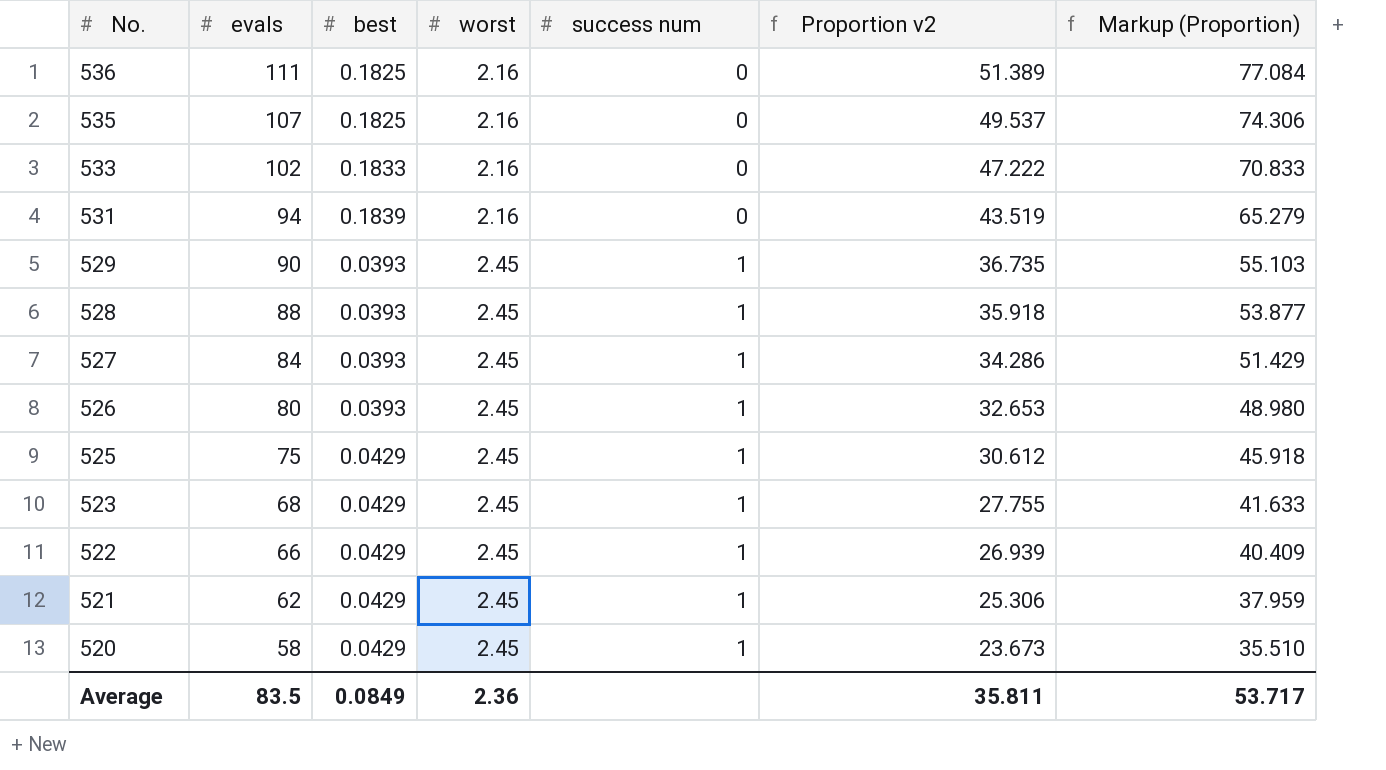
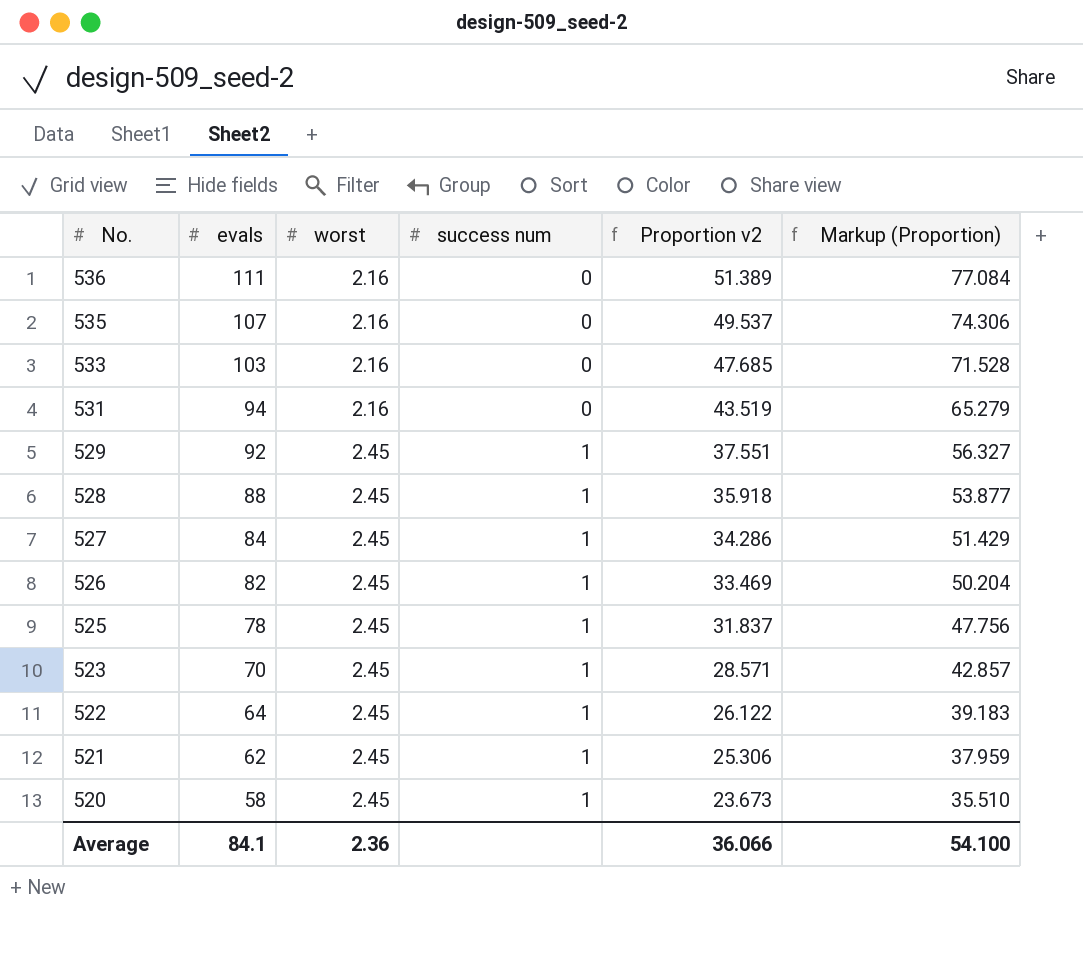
column best | position: 3 -> none
533 | evals: 102 -> 103
533 | Proportion v2: 47.222 -> 47.685
533 | Markup (Proportion): 70.833 -> 71.528
529 | evals: 90 -> 92
529 | Proportion v2: 36.735 -> 37.551
529 | Markup (Proportion): 55.103 -> 56.327
526 | evals: 80 -> 82
526 | Proportion v2: 32.653 -> 33.469
526 | Markup (Proportion): 48.980 -> 50.204
525 | evals: 75 -> 78
525 | Proportion v2: 30.612 -> 31.837
525 | Markup (Proportion): 45.918 -> 47.756
523 | evals: 68 -> 70
523 | Proportion v2: 27.755 -> 28.571
523 | Markup (Proportion): 41.633 -> 42.857
522 | evals: 66 -> 64
522 | Proportion v2: 26.939 -> 26.122
522 | Markup (Proportion): 40.409 -> 39.183
Average | evals: 83.5 -> 84.1
Average | Proportion v2: 35.811 -> 36.066
Average | Markup (Proportion): 53.717 -> 54.100

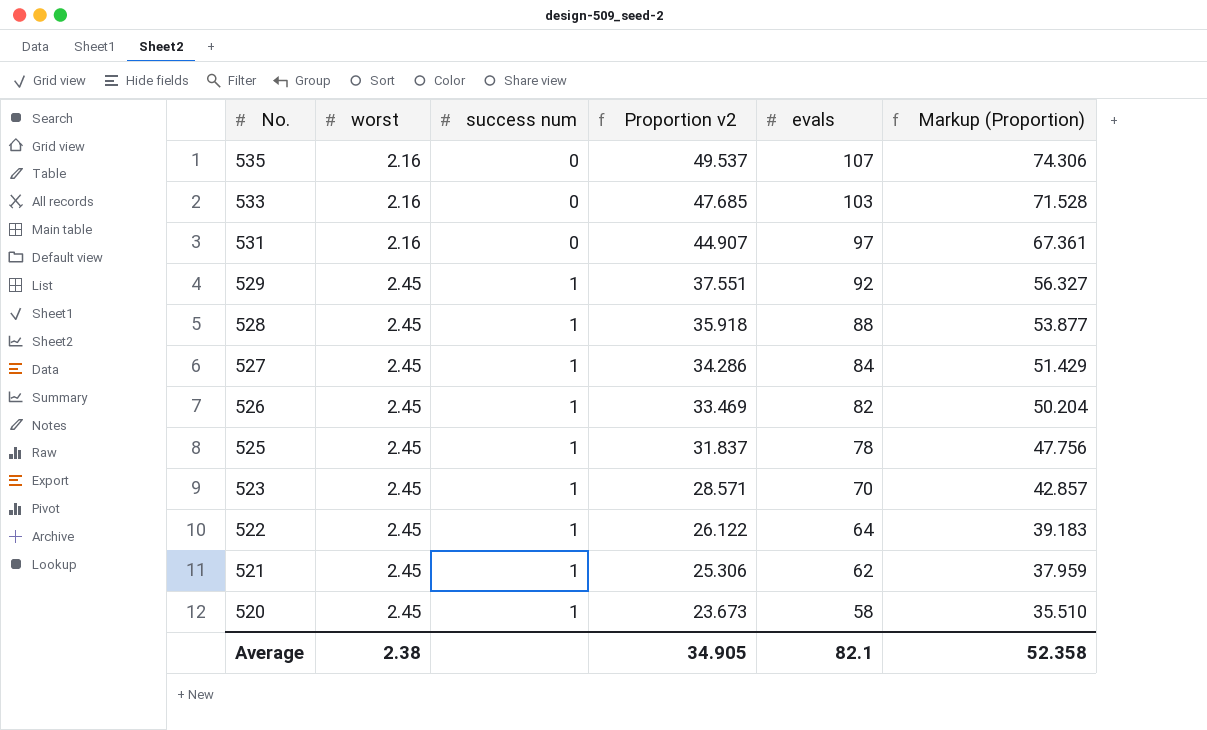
column evals | position: 2 -> 5
row 536: 111 | 2.16 | 0 | 51.389 | 77.084 -> none
531 | Proportion v2: 43.519 -> 44.907
531 | evals: 94 -> 97
531 | Markup (Proportion): 65.279 -> 67.361
Average | worst: 2.36 -> 2.38
Average | Proportion v2: 36.066 -> 34.905
Average | evals: 84.1 -> 82.1
Average | Markup (Proportion): 54.100 -> 52.358

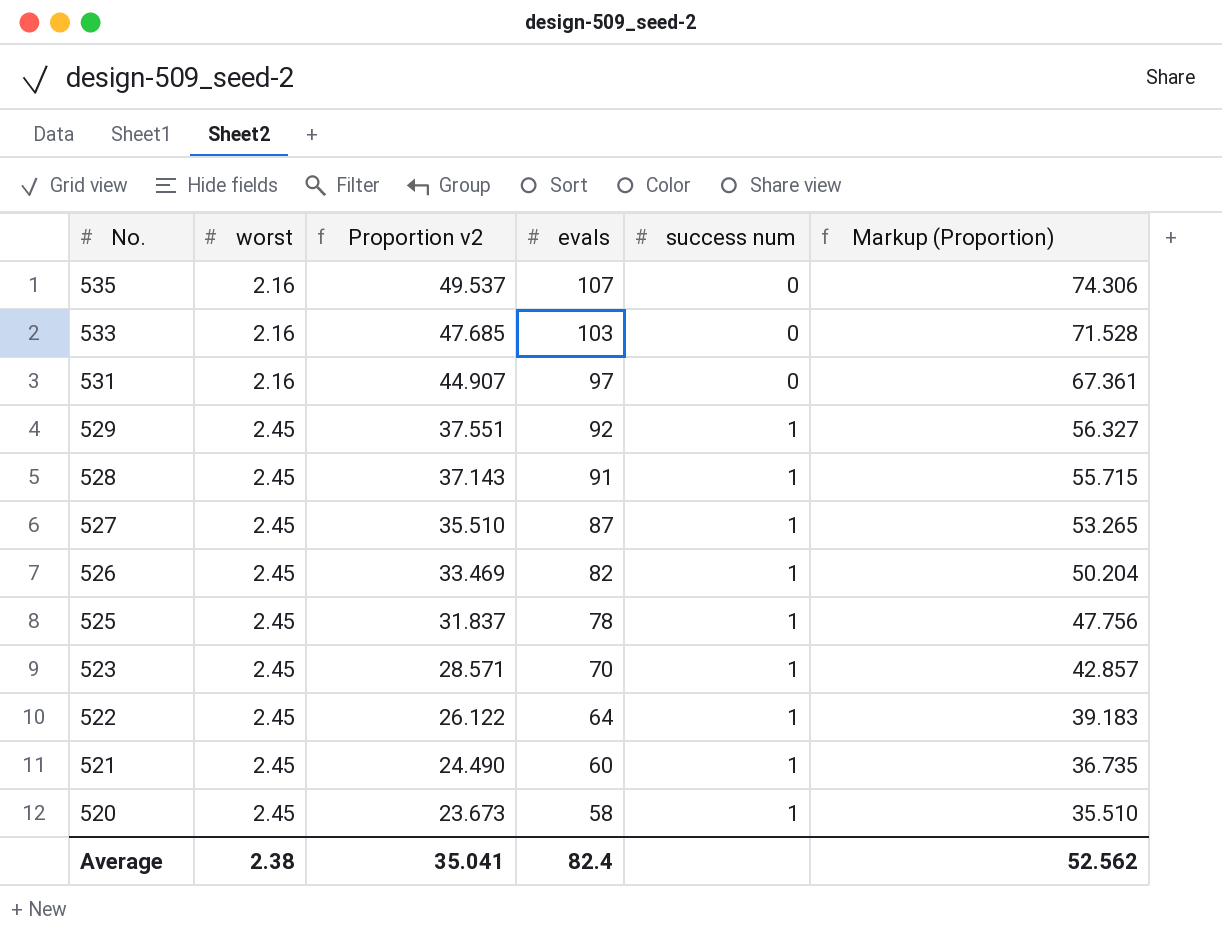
column success num | position: 3 -> 5
528 | Proportion v2: 35.918 -> 37.143
528 | evals: 88 -> 91
528 | Markup (Proportion): 53.877 -> 55.715
527 | Proportion v2: 34.286 -> 35.510
527 | evals: 84 -> 87
527 | Markup (Proportion): 51.429 -> 53.265
521 | Proportion v2: 25.306 -> 24.490
521 | evals: 62 -> 60
521 | Markup (Proportion): 37.959 -> 36.735
Average | Proportion v2: 34.905 -> 35.041
Average | evals: 82.1 -> 82.4
Average | Markup (Proportion): 52.358 -> 52.562

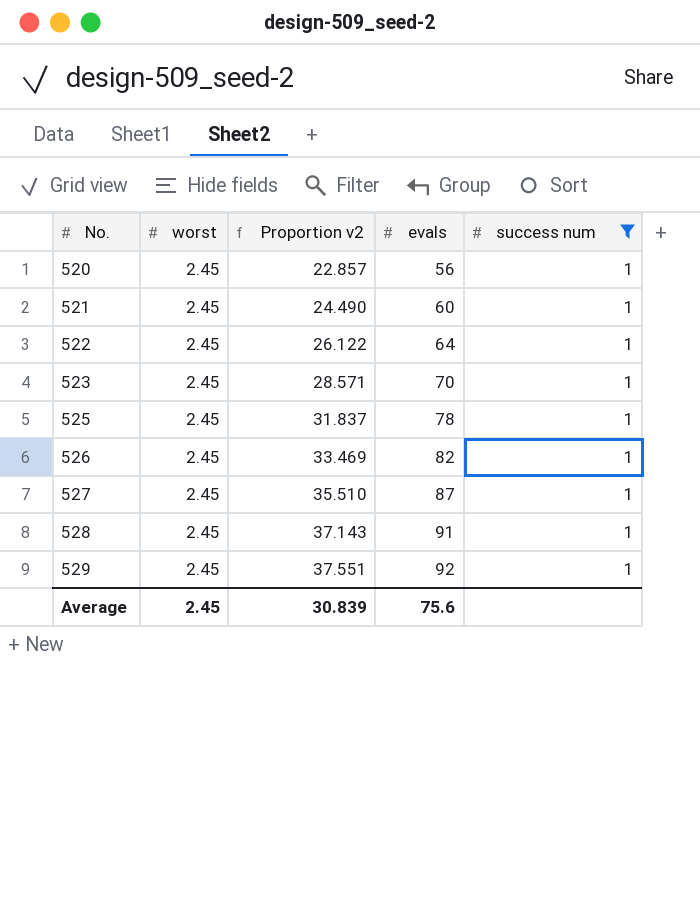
filter: none -> success num = 1
row order: No. descending -> No. ascending
column Markup (Proportion) | formula: [Proportion v2] * 1.5 -> none
520 | Proportion v2: 23.673 -> 22.857
520 | evals: 58 -> 56
Average | worst: 2.38 -> 2.45
Average | Proportion v2: 35.041 -> 30.839
Average | evals: 82.4 -> 75.6

